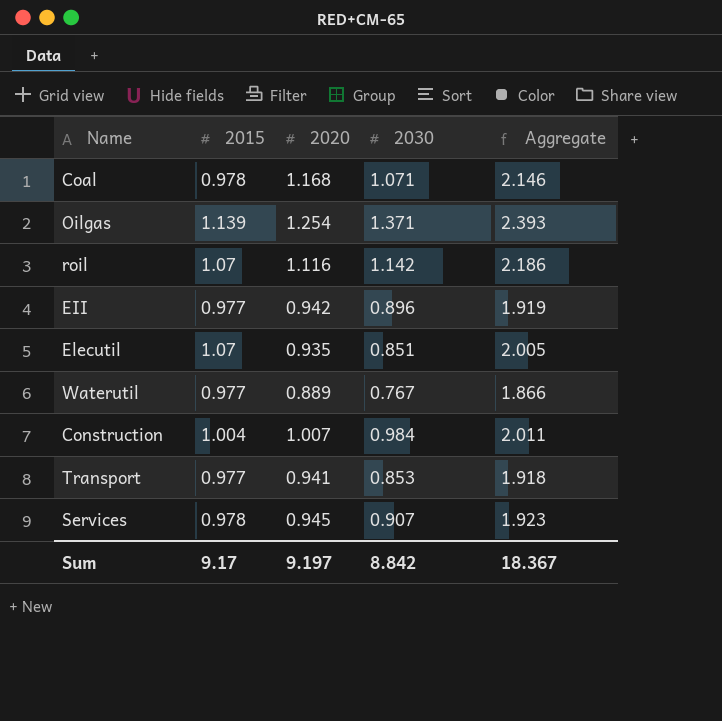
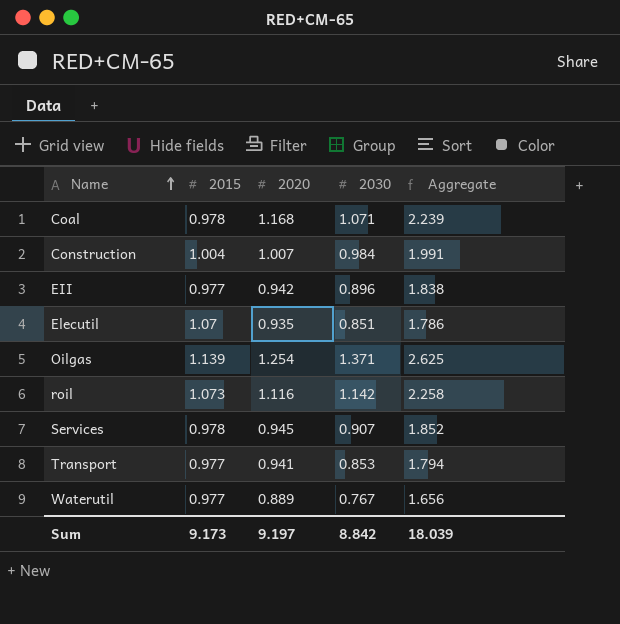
row order: none -> Name ascending
column Aggregate | formula: [2015] + [2020] -> [2020] + [2030]
roil | 2015: 1.07 -> 1.073
Sum | 2015: 9.17 -> 9.173
Sum | Aggregate: 18.367 -> 18.039

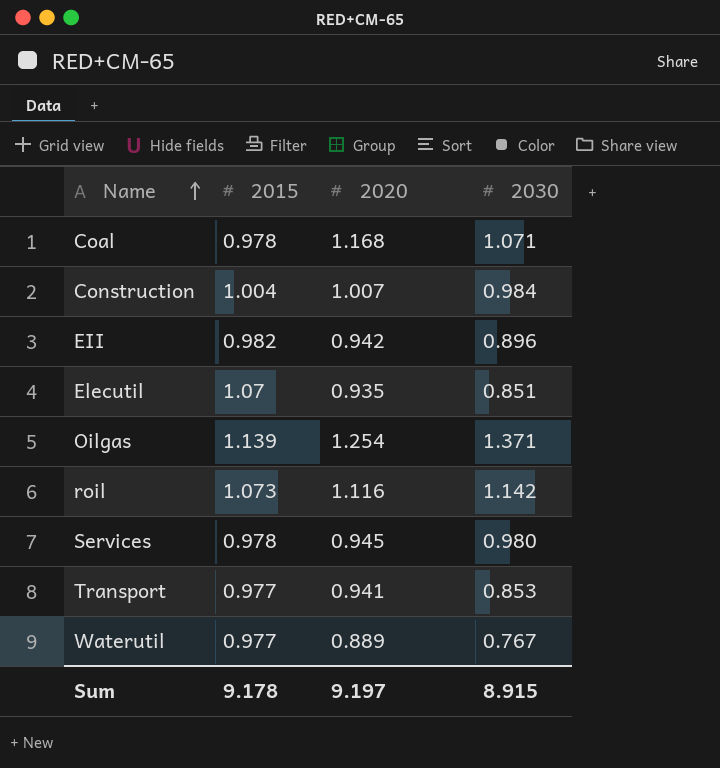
column Aggregate | formula: [2020] + [2030] -> none
EII | 2015: 0.977 -> 0.982
Services | 2030: 0.907 -> 0.980
Sum | 2015: 9.173 -> 9.178
Sum | 2030: 8.842 -> 8.915

